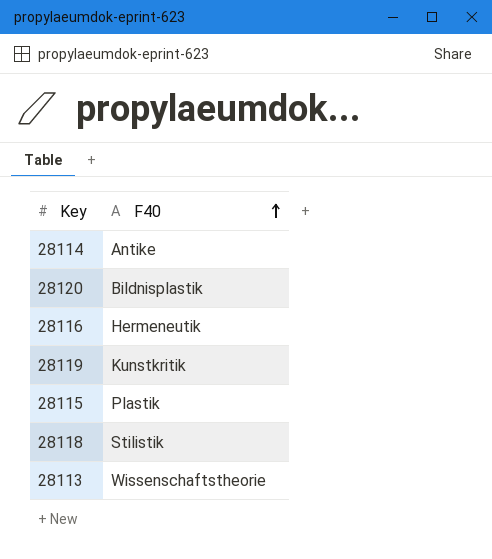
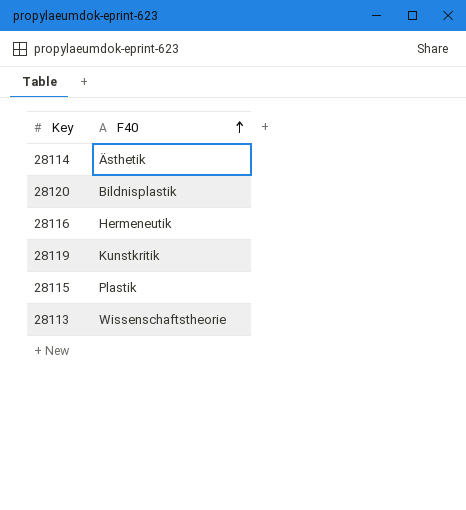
row 28118: Stilistik -> none
28114 | F40: Antike -> Ästhetik

